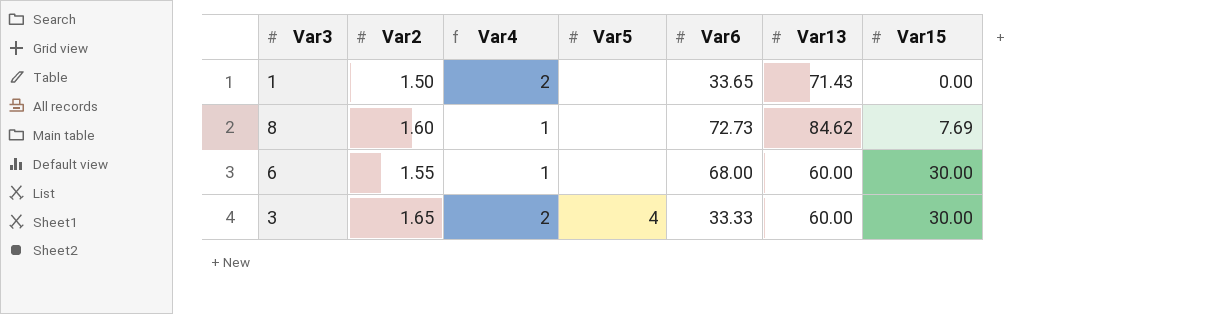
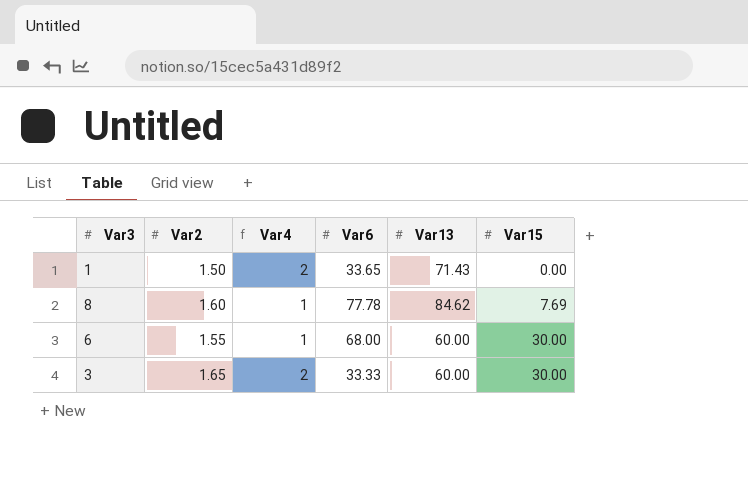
column Var5 | position: 4 -> none
8 | Var6: 72.73 -> 77.78

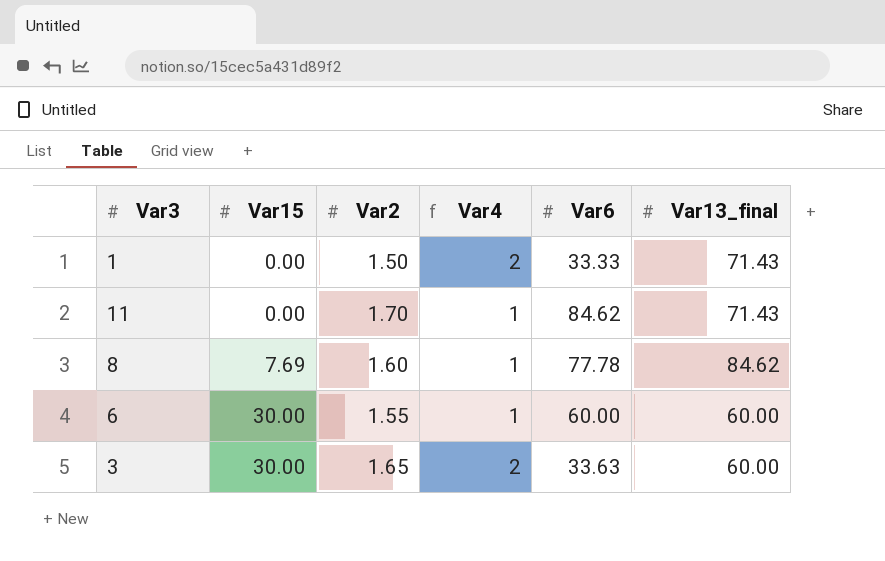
column Var15 | position: 6 -> 2
column name: Var13 -> Var13_final
1 | Var6: 33.65 -> 33.33
row 11: none -> 0.00 | 1.70 | 1 | 84.62 | 71.43
6 | Var6: 68.00 -> 60.00
3 | Var6: 33.33 -> 33.63

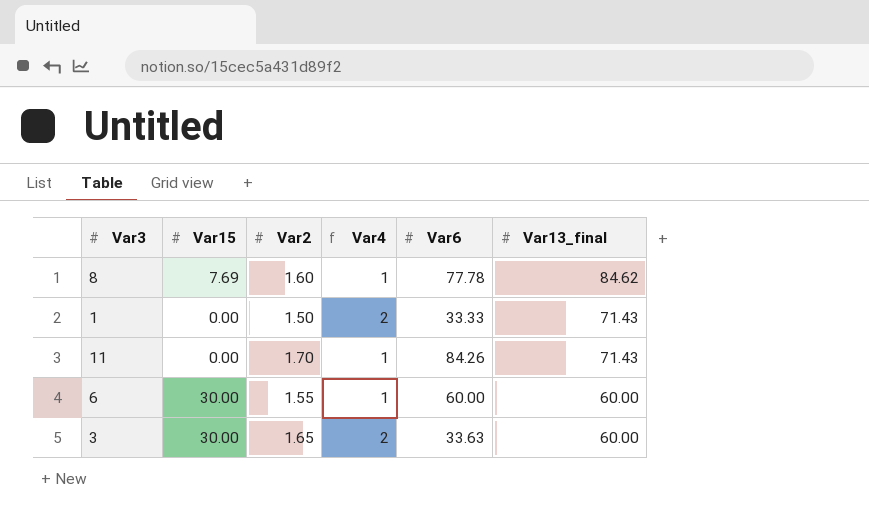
row order: Var15 ascending -> Var13_final descending
11 | Var6: 84.62 -> 84.26

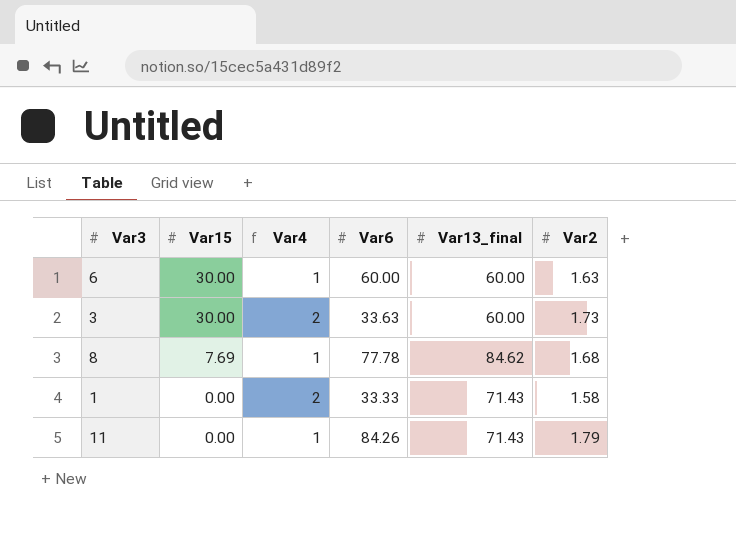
row order: Var13_final descending -> Var15 descending
column Var2 | position: 3 -> 6
6 | Var2: 1.55 -> 1.63
3 | Var2: 1.65 -> 1.73
8 | Var2: 1.60 -> 1.68
1 | Var2: 1.50 -> 1.58
11 | Var2: 1.70 -> 1.79

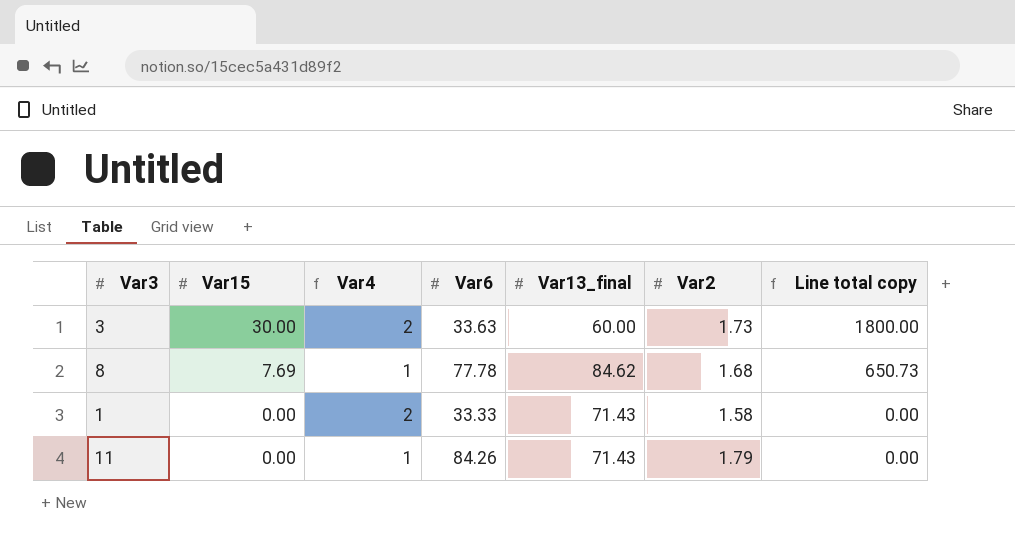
column Line total copy | formula: none -> [Var15] * [Var13_final]
row 6: 30.00 | 1 | 60.00 | 60.00 | 1.63 -> none

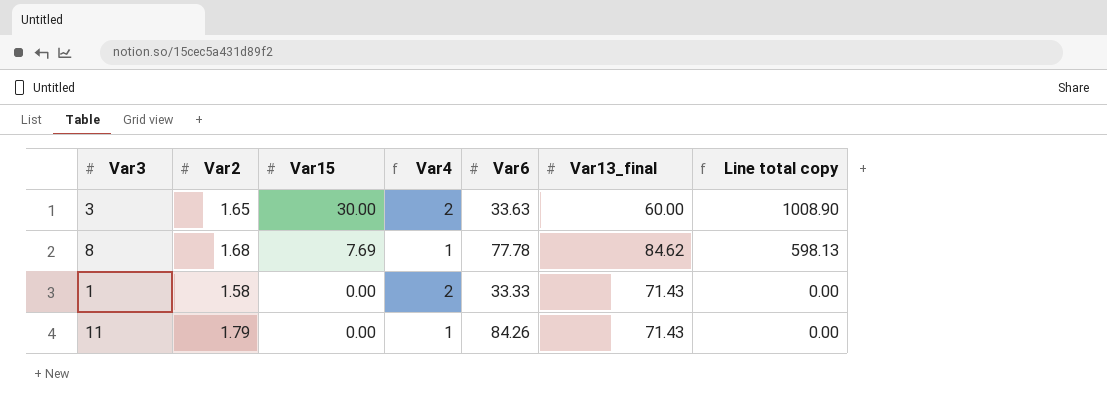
column Var2 | position: 6 -> 2
column Line total copy | formula: [Var15] * [Var13_final] -> [Var15] * [Var6]
3 | Var2: 1.73 -> 1.65

